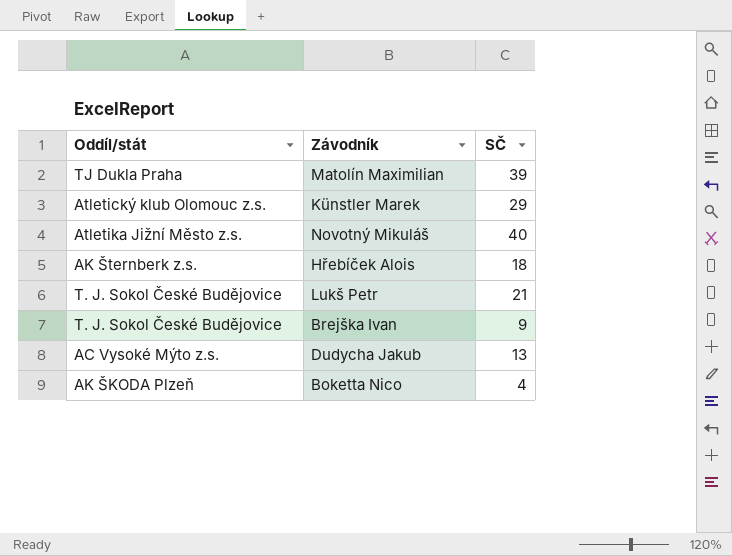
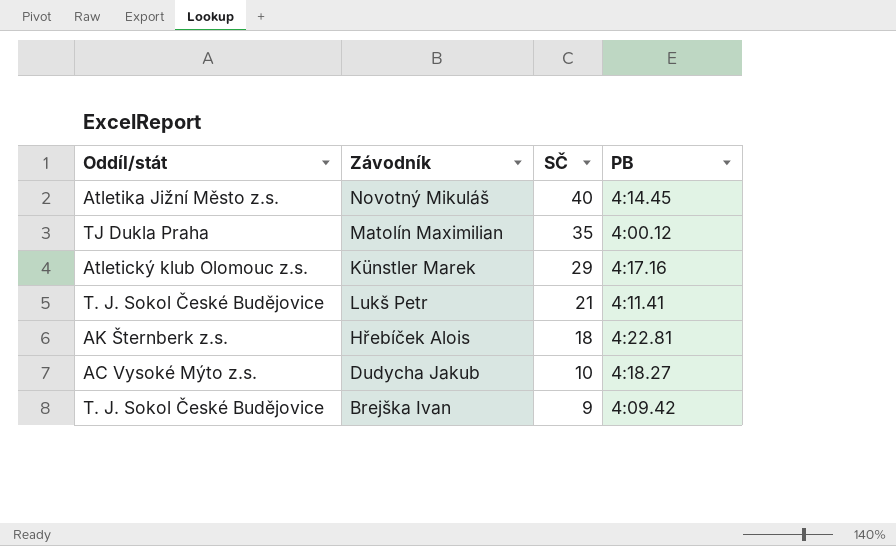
row order: none -> SČ descending
column PB | position: none -> 4
row Boketta Nico: AK ŠKODA Plzeň | 4 -> none
Matolín Maximilian | SČ: 39 -> 35
Dudycha Jakub | SČ: 13 -> 10

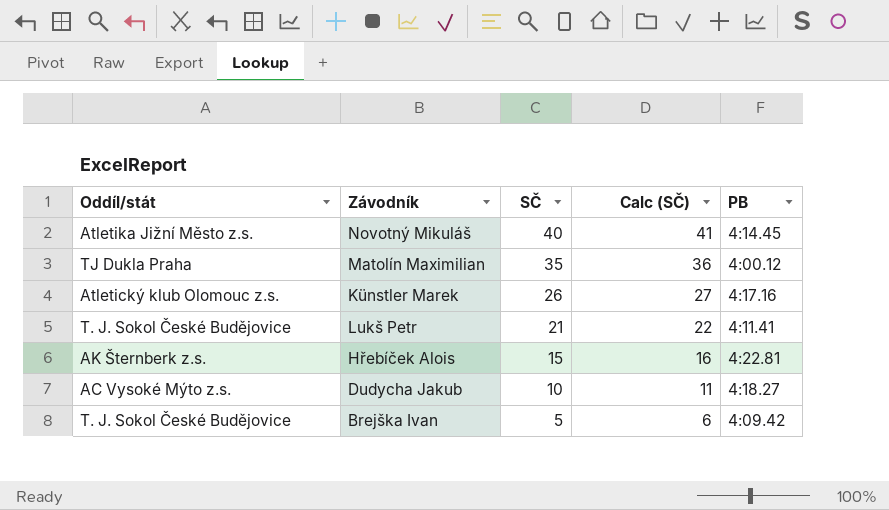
column Calc (SČ) | formula: none -> [SČ] + 1
Künstler Marek | SČ: 29 -> 26
Hřebíček Alois | SČ: 18 -> 15
Brejška Ivan | SČ: 9 -> 5

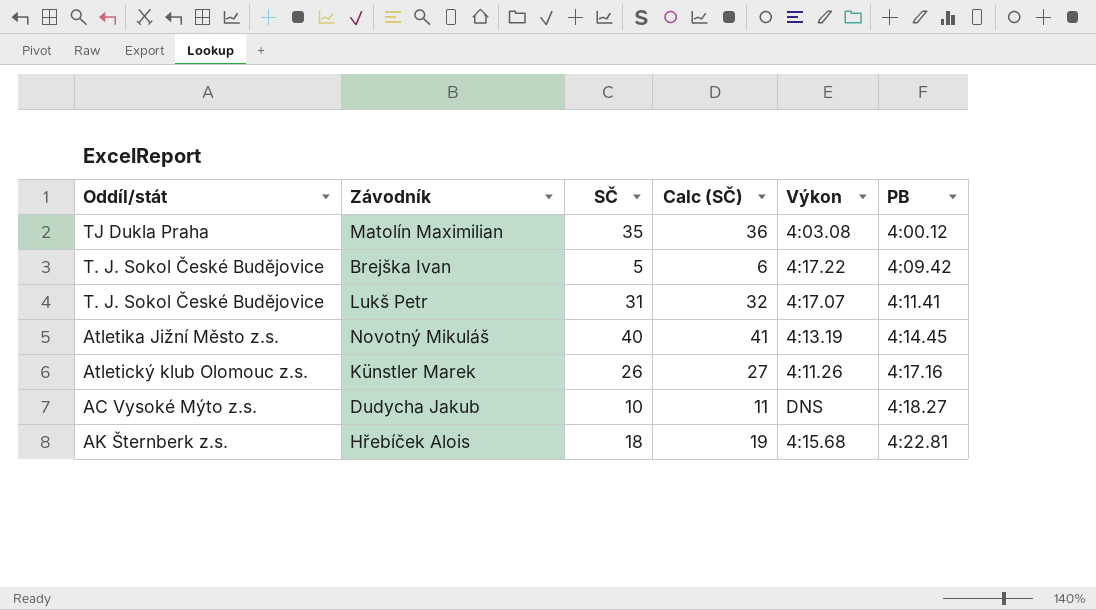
row order: SČ descending -> PB ascending
column Výkon | position: none -> 5
Lukš Petr | SČ: 21 -> 31
Lukš Petr | Calc (SČ): 22 -> 32
Hřebíček Alois | SČ: 15 -> 18
Hřebíček Alois | Calc (SČ): 16 -> 19

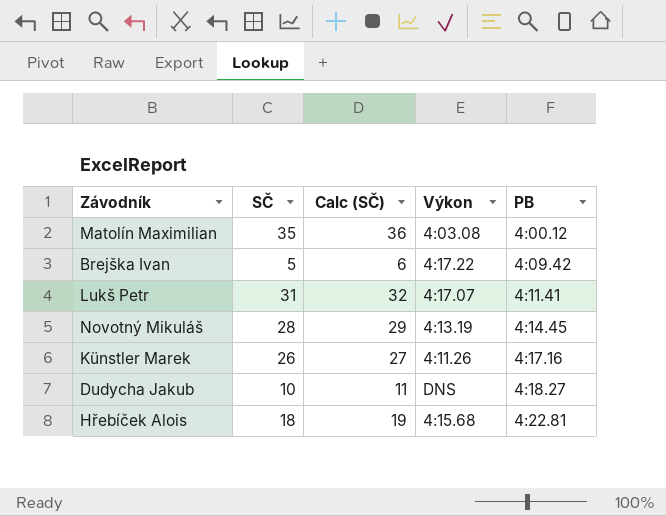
column Oddíl/stát | position: 1 -> none
Novotný Mikuláš | SČ: 40 -> 28
Novotný Mikuláš | Calc (SČ): 41 -> 29

